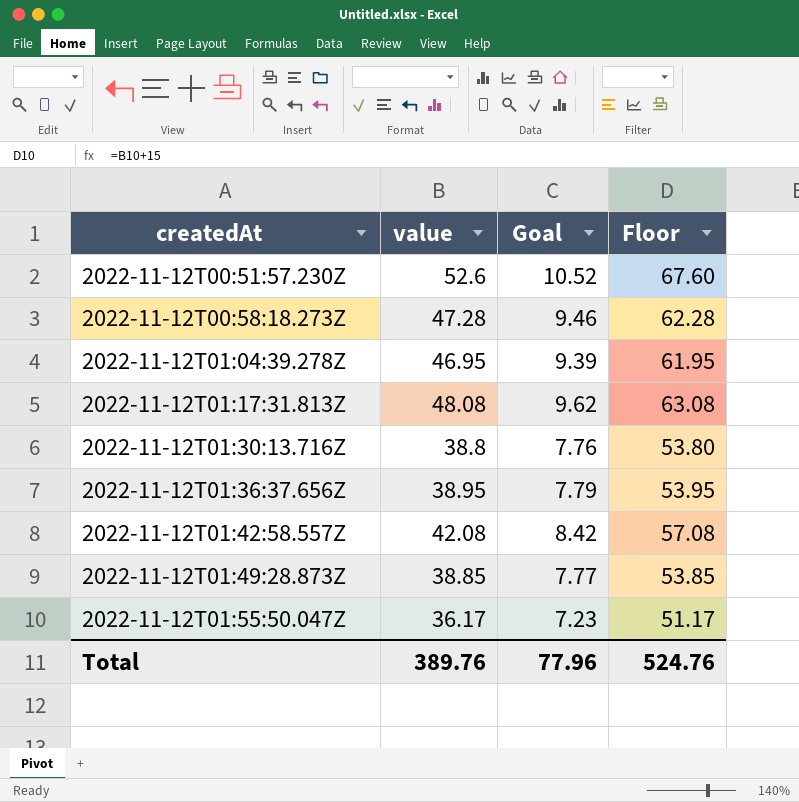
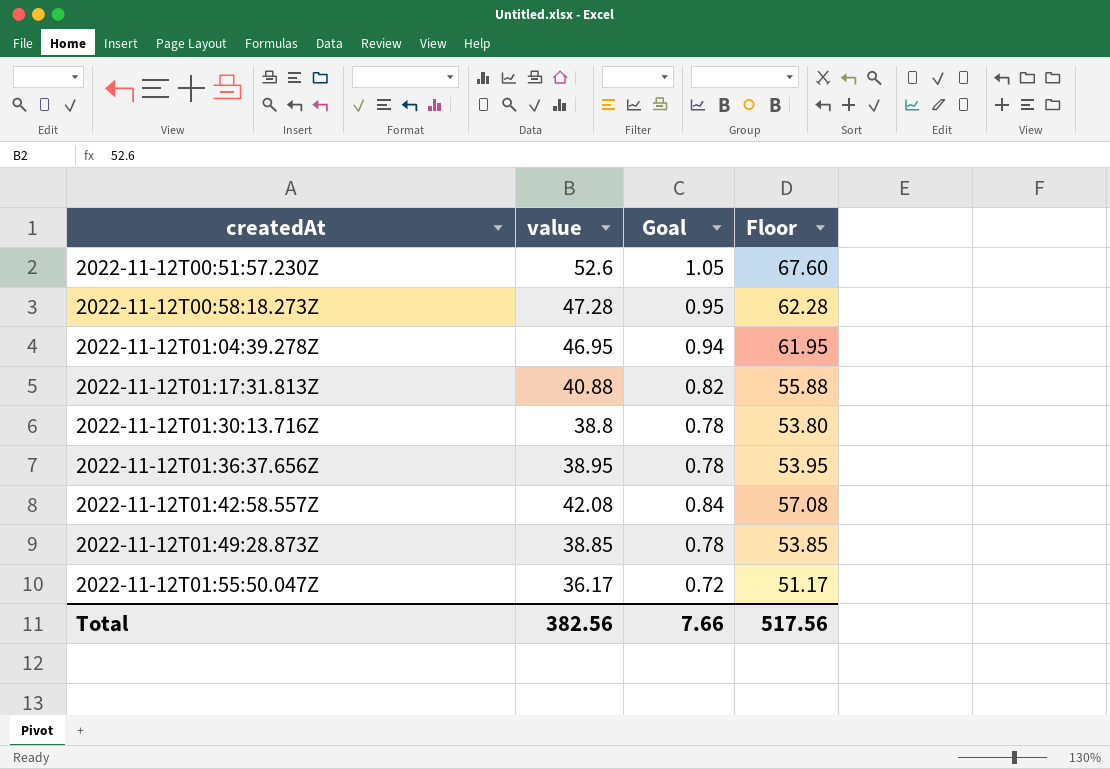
column Goal | formula: [value] * 0.2 -> [value] * 0.02
2022-11-12T01:17:31.813Z | value: 48.08 -> 40.88
2022-11-12T01:17:31.813Z | Floor: 63.08 -> 55.88
Total | value: 389.76 -> 382.56
Total | Goal: 77.96 -> 7.66
Total | Floor: 524.76 -> 517.56

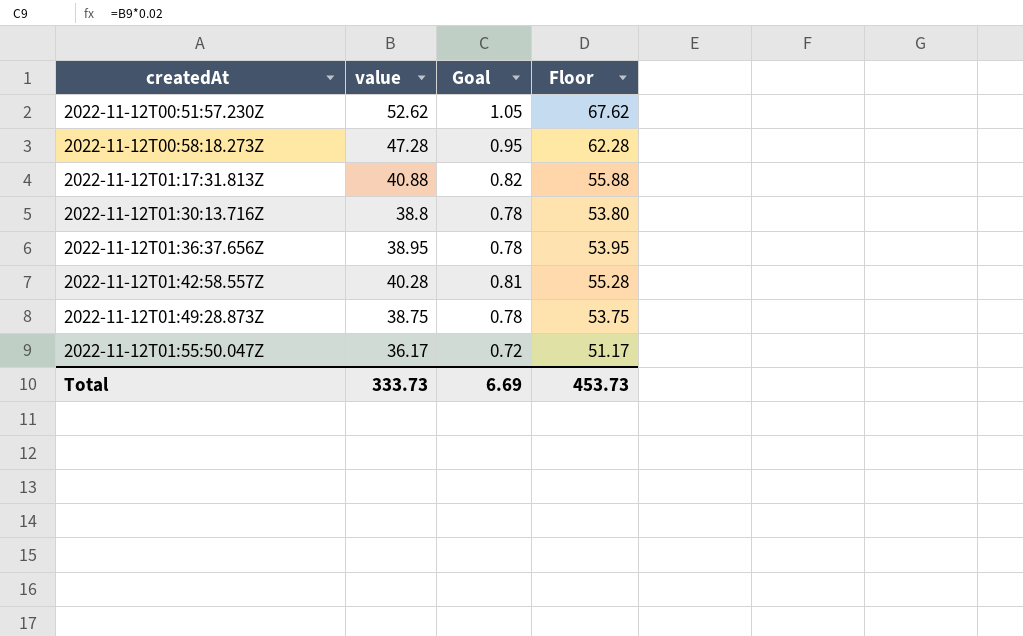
row 2022-11-12T01:04:39.278Z: 46.95 | 0.94 | 61.95 -> none
2022-11-12T00:51:57.230Z | value: 52.6 -> 52.62
2022-11-12T00:51:57.230Z | Floor: 67.60 -> 67.62
2022-11-12T01:42:58.557Z | value: 42.08 -> 40.28
2022-11-12T01:42:58.557Z | Goal: 0.84 -> 0.81
2022-11-12T01:42:58.557Z | Floor: 57.08 -> 55.28
2022-11-12T01:49:28.873Z | value: 38.85 -> 38.75
2022-11-12T01:49:28.873Z | Floor: 53.85 -> 53.75
Total | value: 382.56 -> 333.73
Total | Goal: 7.66 -> 6.69
Total | Floor: 517.56 -> 453.73

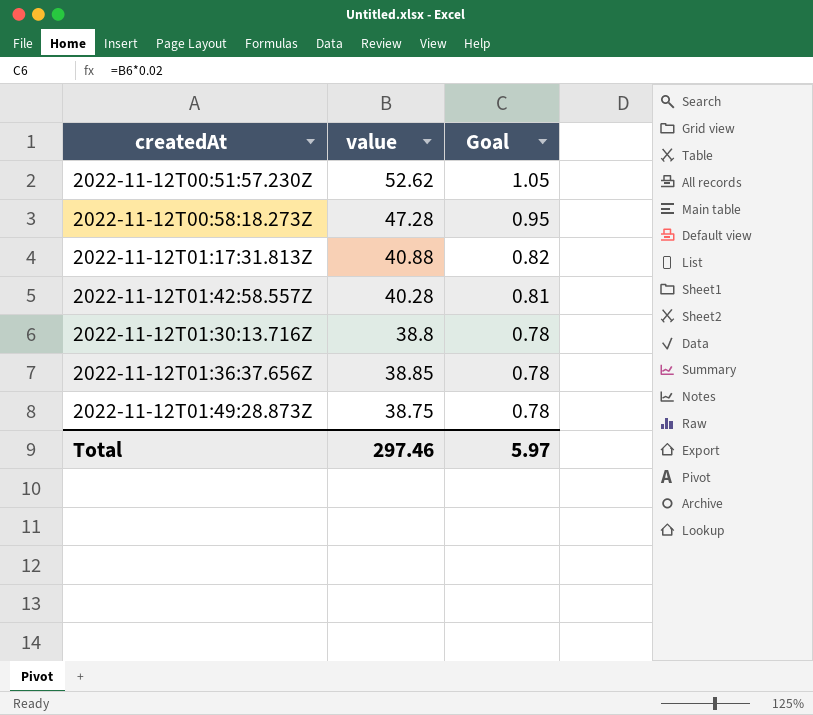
row order: createdAt ascending -> Goal descending
column Floor | formula: [value] + 15 -> none
row 2022-11-12T01:55:50.047Z: 36.17 | 0.72 | 51.17 -> none
2022-11-12T01:36:37.656Z | value: 38.95 -> 38.85
Total | value: 333.73 -> 297.46
Total | Goal: 6.69 -> 5.97

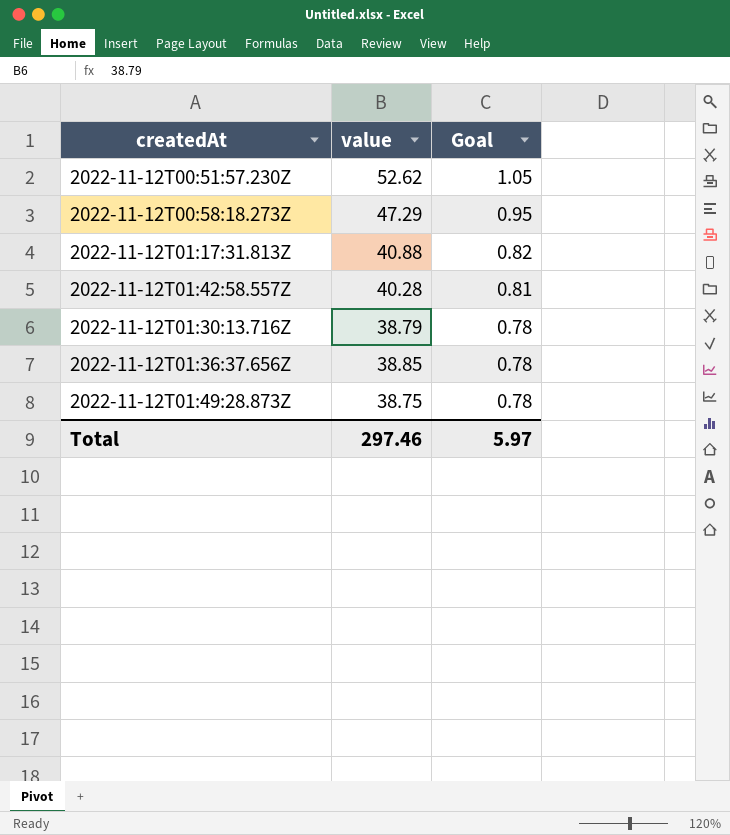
2022-11-12T00:58:18.273Z | value: 47.28 -> 47.29
2022-11-12T01:30:13.716Z | value: 38.8 -> 38.79

